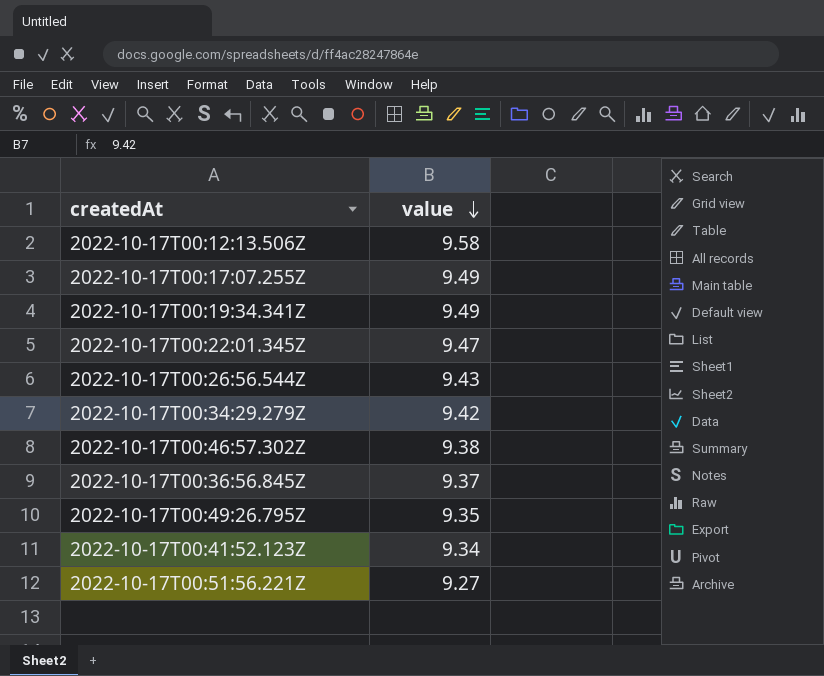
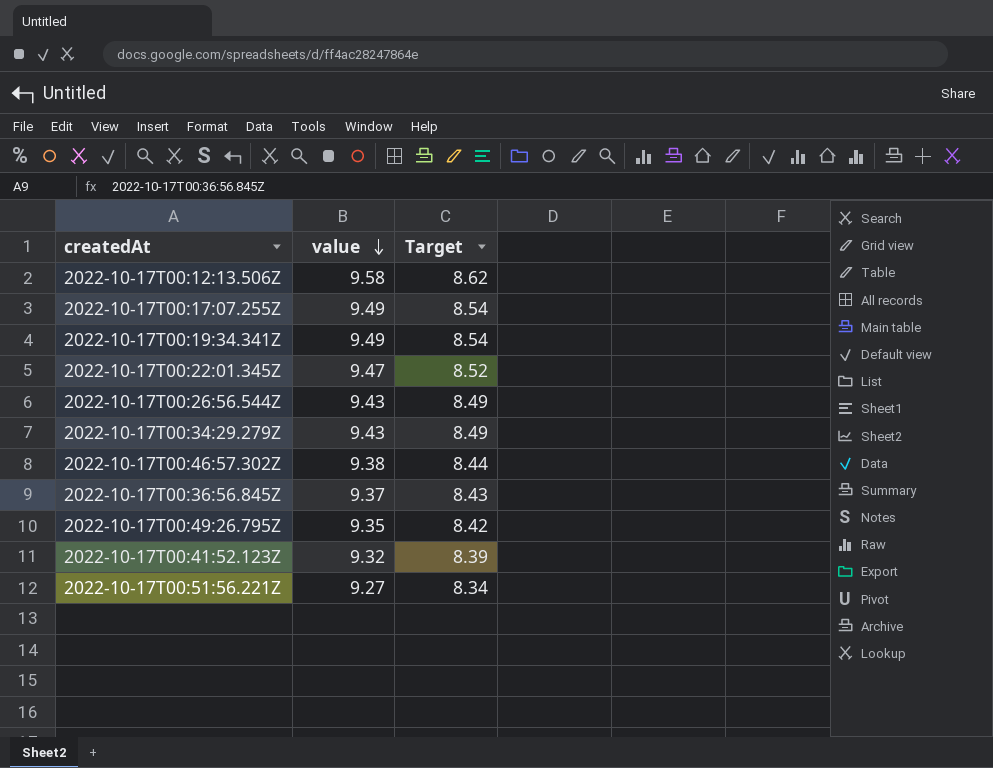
column Target | formula: none -> [value] * 0.9
2022-10-17T00:34:29.279Z | value: 9.42 -> 9.43
2022-10-17T00:41:52.123Z | value: 9.34 -> 9.32

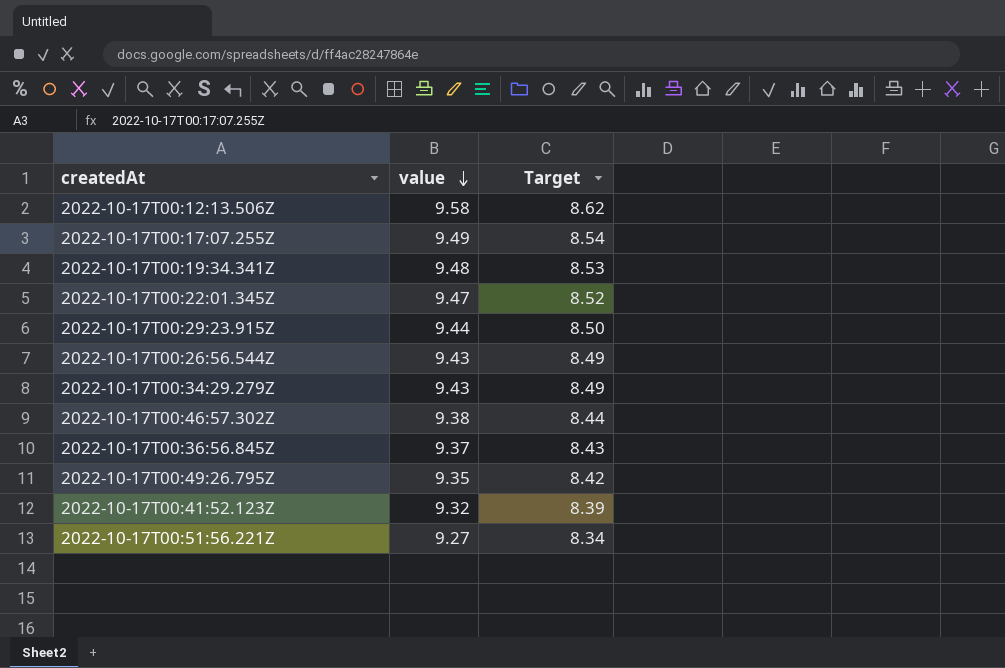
2022-10-17T00:19:34.341Z | value: 9.49 -> 9.48
2022-10-17T00:19:34.341Z | Target: 8.54 -> 8.53
row 2022-10-17T00:29:23.915Z: none -> 9.44 | 8.50

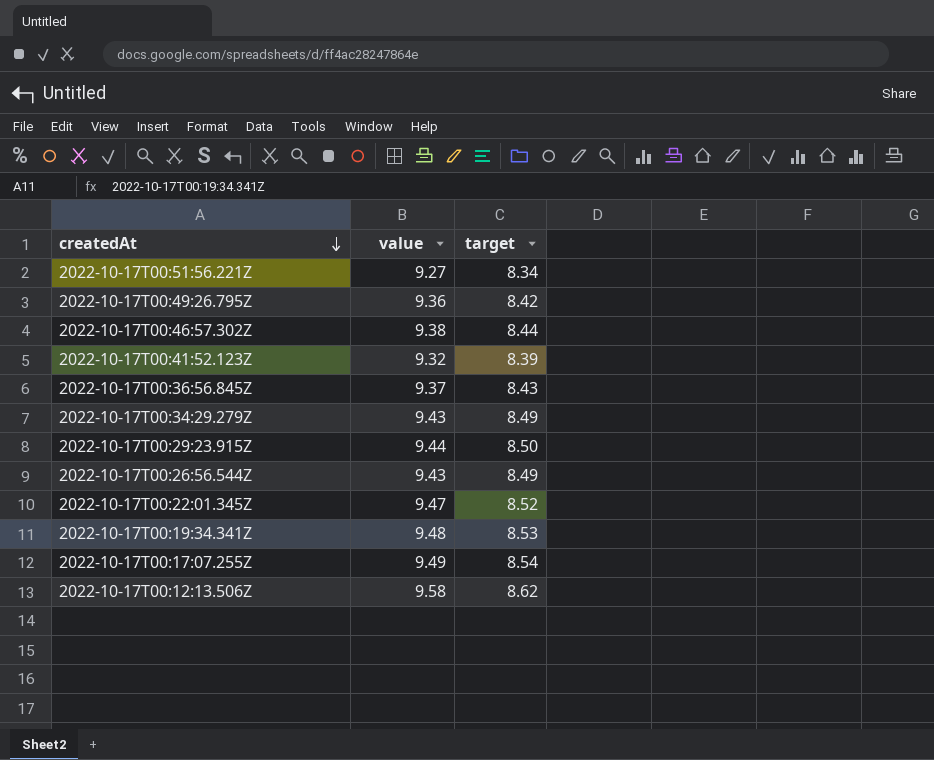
row order: value descending -> createdAt descending
column name: Target -> target
2022-10-17T00:49:26.795Z | value: 9.35 -> 9.36

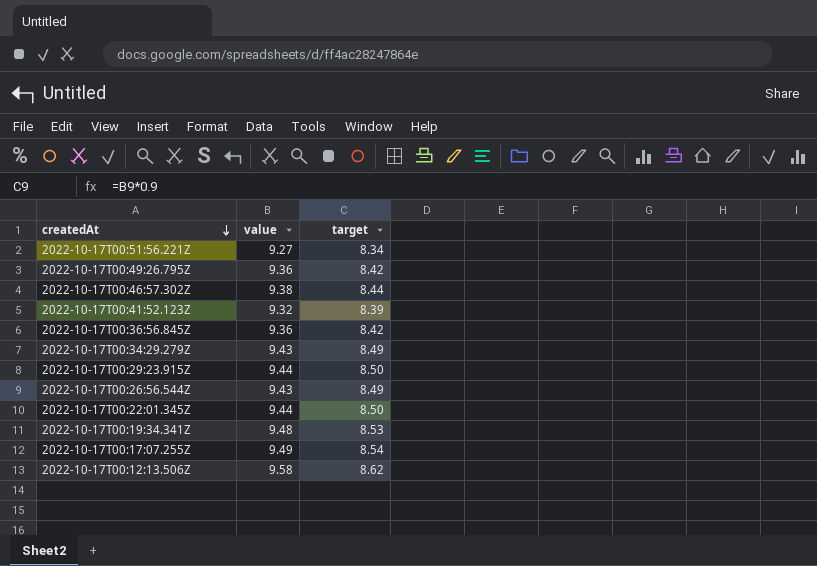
2022-10-17T00:36:56.845Z | value: 9.37 -> 9.36
2022-10-17T00:36:56.845Z | target: 8.43 -> 8.42
2022-10-17T00:22:01.345Z | value: 9.47 -> 9.44
2022-10-17T00:22:01.345Z | target: 8.52 -> 8.50

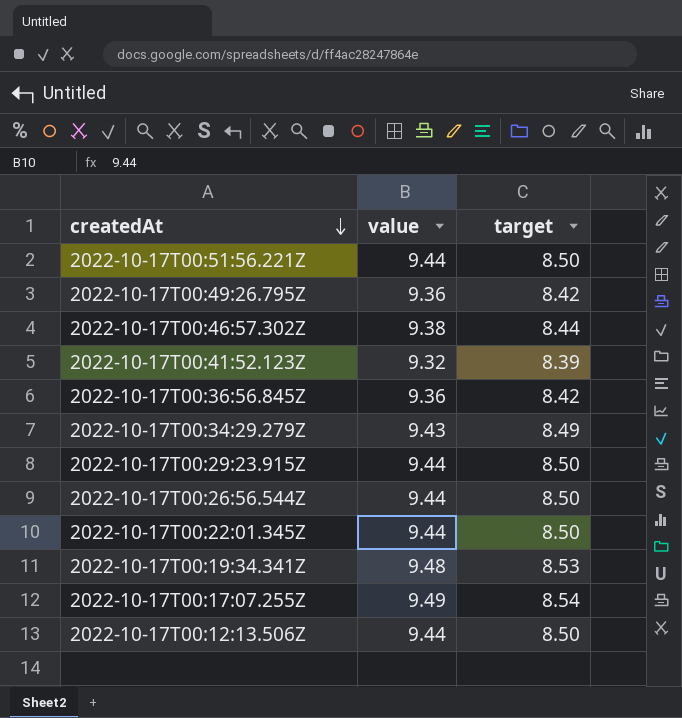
2022-10-17T00:51:56.221Z | value: 9.27 -> 9.44
2022-10-17T00:51:56.221Z | target: 8.34 -> 8.50
2022-10-17T00:26:56.544Z | value: 9.43 -> 9.44
2022-10-17T00:26:56.544Z | target: 8.49 -> 8.50
2022-10-17T00:12:13.506Z | value: 9.58 -> 9.44
2022-10-17T00:12:13.506Z | target: 8.62 -> 8.50

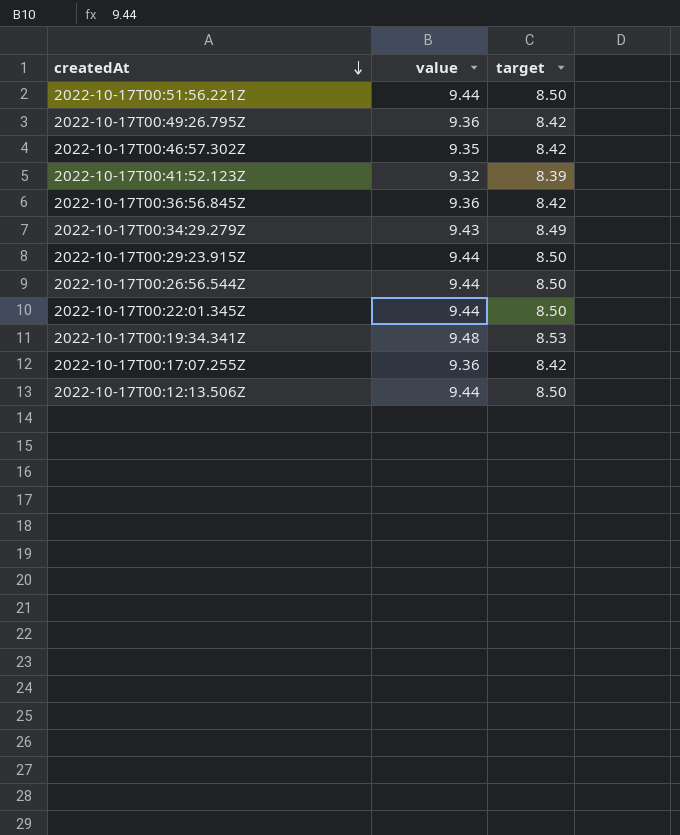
2022-10-17T00:46:57.302Z | value: 9.38 -> 9.35
2022-10-17T00:46:57.302Z | target: 8.44 -> 8.42
2022-10-17T00:17:07.255Z | value: 9.49 -> 9.36
2022-10-17T00:17:07.255Z | target: 8.54 -> 8.42

